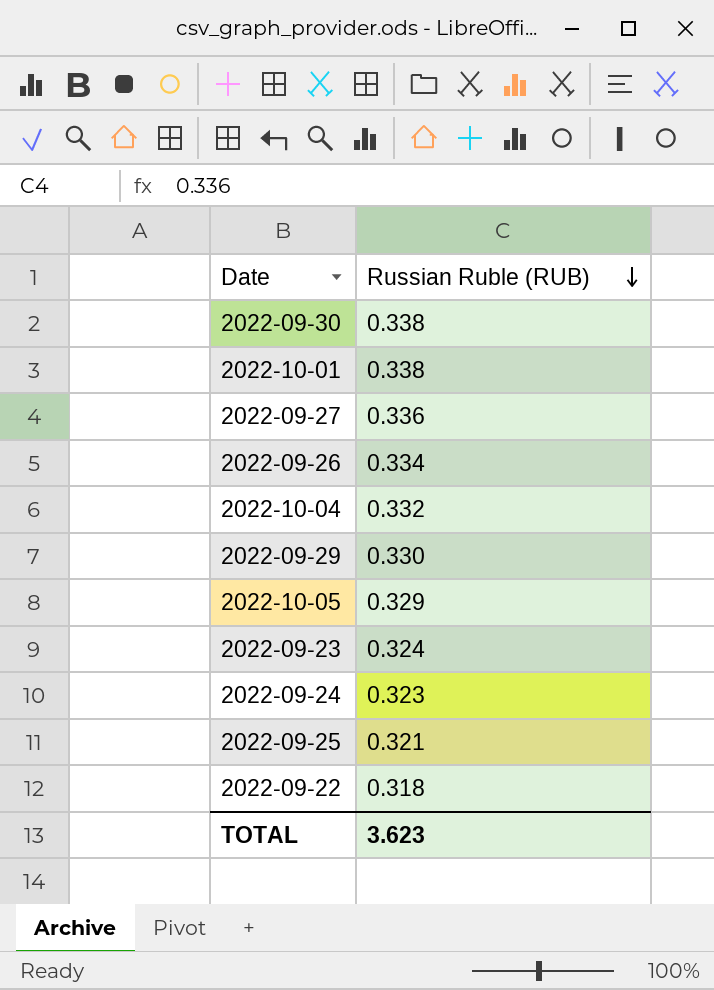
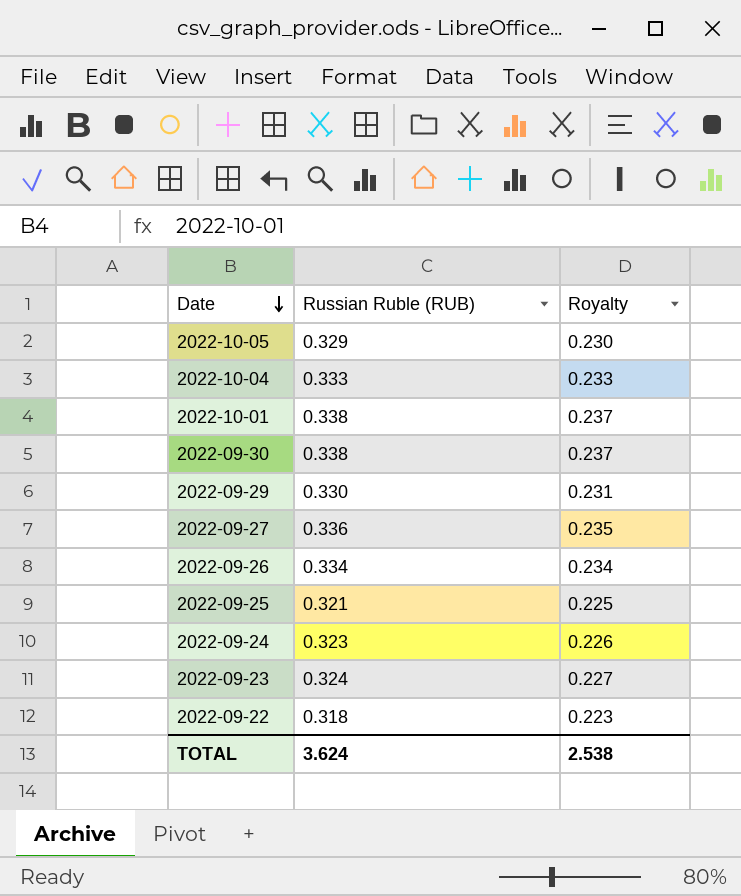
row order: Russian Ruble (RUB) descending -> Date descending
column Royalty | formula: none -> [Russian Ruble (RUB)] * 0.7
2022-10-04 | Russian Ruble (RUB): 0.332 -> 0.333
TOTAL | Russian Ruble (RUB): 3.623 -> 3.624

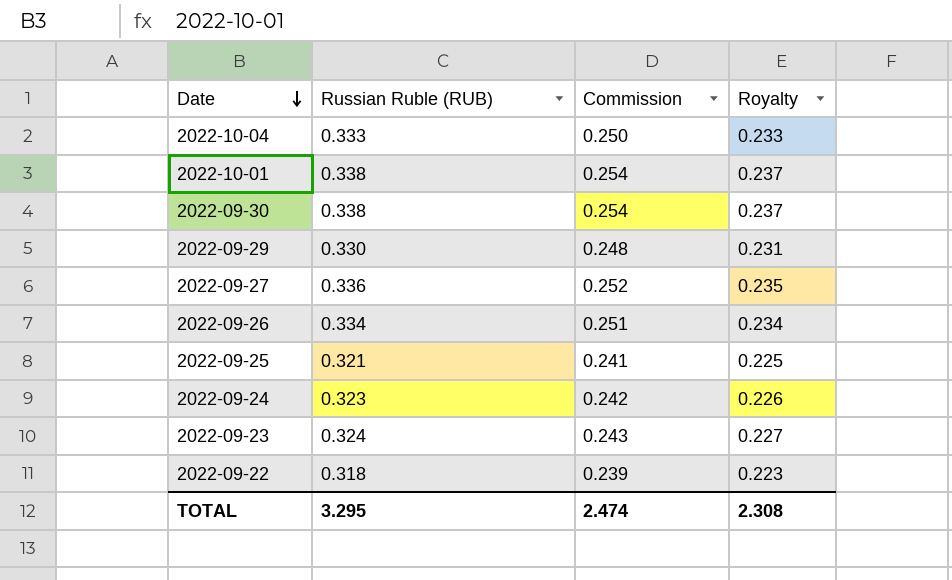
column Commission | formula: none -> [Russian Ruble (RUB)] * 0.75
row 2022-10-05: 0.329 | 0.230 -> none
TOTAL | Russian Ruble (RUB): 3.624 -> 3.295
TOTAL | Royalty: 2.538 -> 2.308

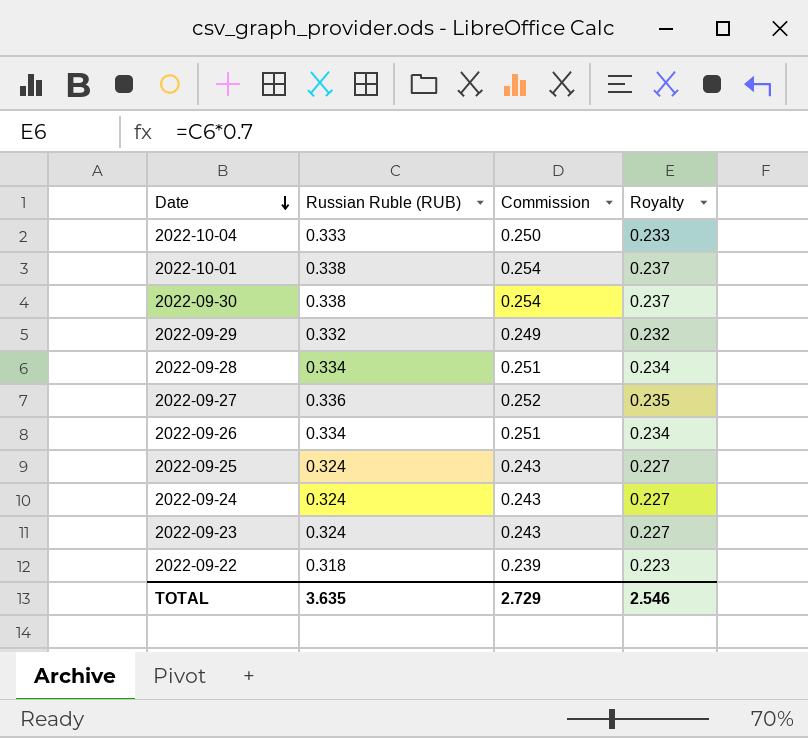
2022-09-29 | Russian Ruble (RUB): 0.330 -> 0.332
2022-09-29 | Commission: 0.248 -> 0.249
2022-09-29 | Royalty: 0.231 -> 0.232
row 2022-09-28: none -> 0.334 | 0.251 | 0.234
2022-09-25 | Russian Ruble (RUB): 0.321 -> 0.324
2022-09-25 | Commission: 0.241 -> 0.243
2022-09-25 | Royalty: 0.225 -> 0.227
2022-09-24 | Russian Ruble (RUB): 0.323 -> 0.324
2022-09-24 | Commission: 0.242 -> 0.243
2022-09-24 | Royalty: 0.226 -> 0.227
TOTAL | Russian Ruble (RUB): 3.295 -> 3.635
TOTAL | Commission: 2.474 -> 2.729
TOTAL | Royalty: 2.308 -> 2.546

